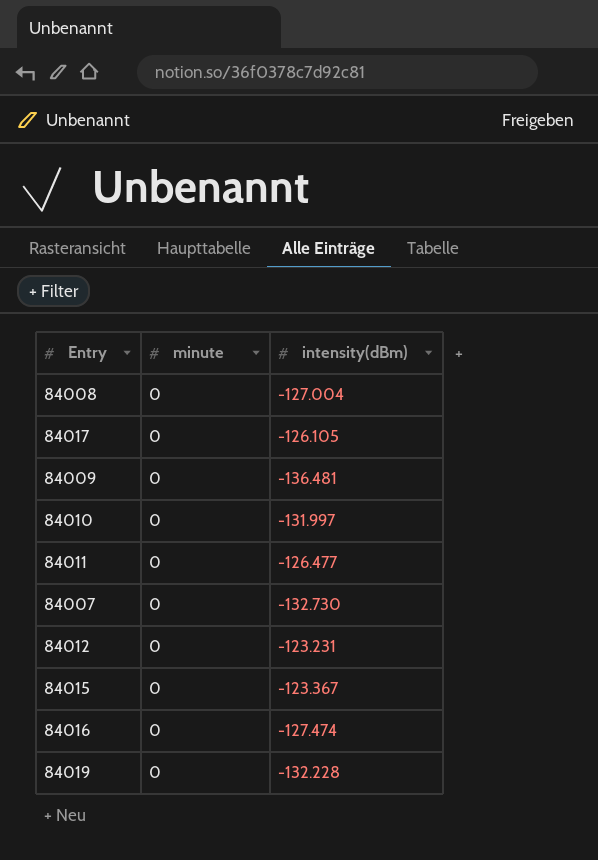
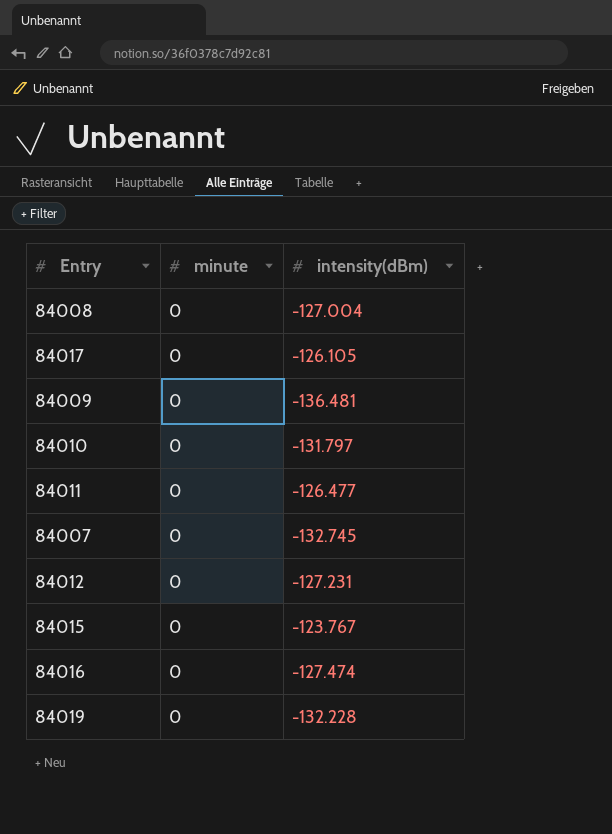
84010 | intensity(dBm): -131.997 -> -131.797
84007 | intensity(dBm): -132.730 -> -132.745
84012 | intensity(dBm): -123.231 -> -127.231
84015 | intensity(dBm): -123.367 -> -123.767

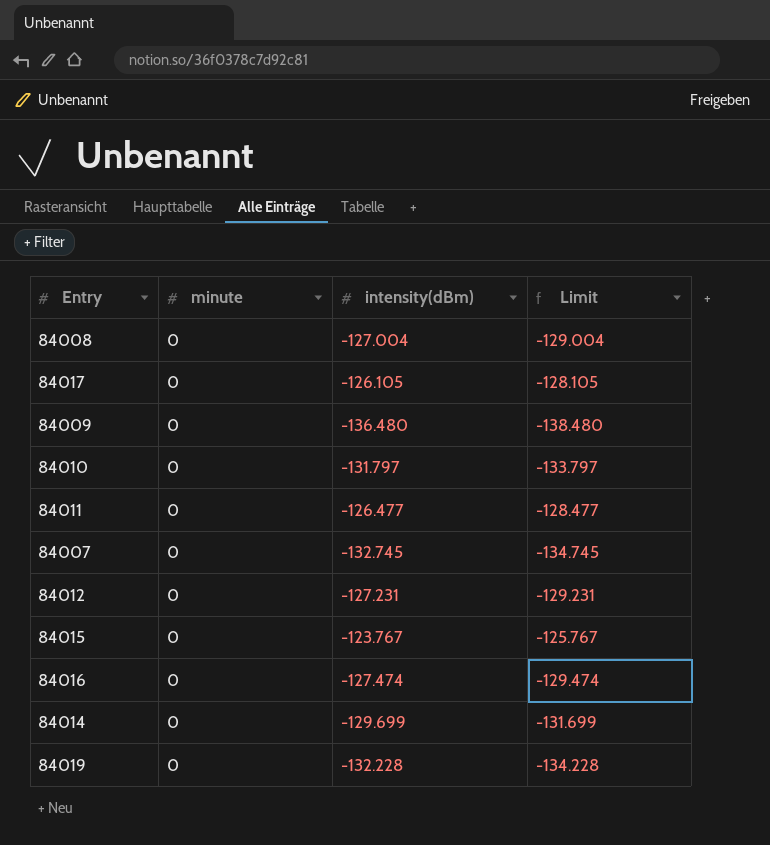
column Limit | formula: none -> [intensity(dBm)] - 2
84009 | intensity(dBm): -136.481 -> -136.480
row 84014: none -> 0 | -129.699 | -131.699

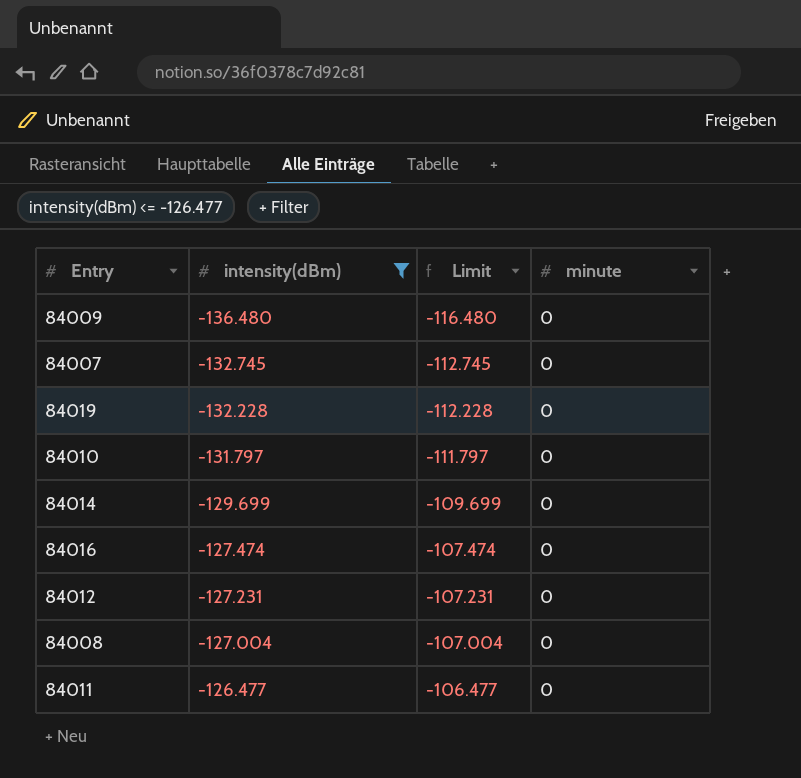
filter: none -> intensity(dBm) <= -126.477
row order: none -> intensity(dBm) ascending
column Limit | formula: [intensity(dBm)] - 2 -> [intensity(dBm)] + 20
column minute | position: 2 -> 4

